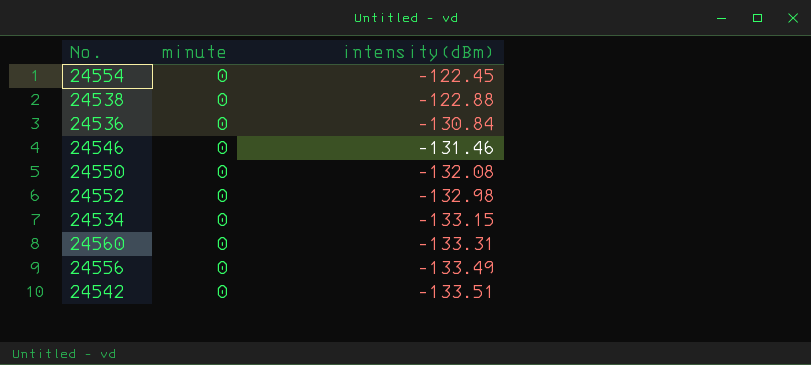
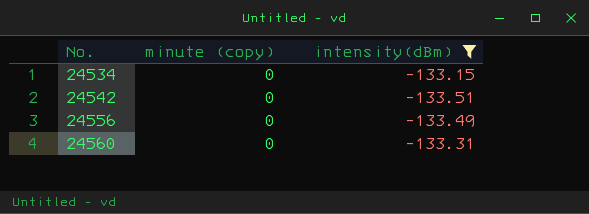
filter: none -> intensity(dBm) <= -133.15
row order: intensity(dBm) descending -> No. ascending
column name: minute -> minute (copy)

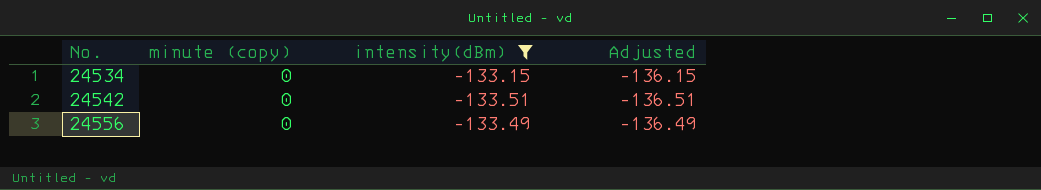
column Adjusted | formula: none -> [intensity(dBm)] - 3
row 24560: 0 | -133.31 -> none

